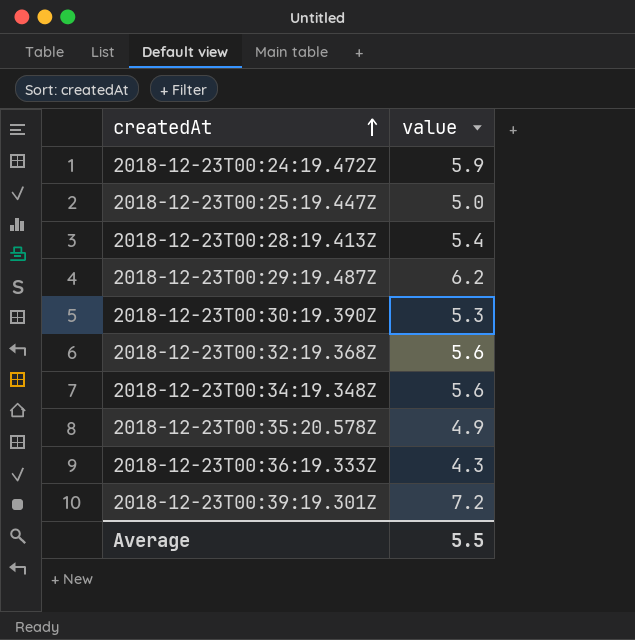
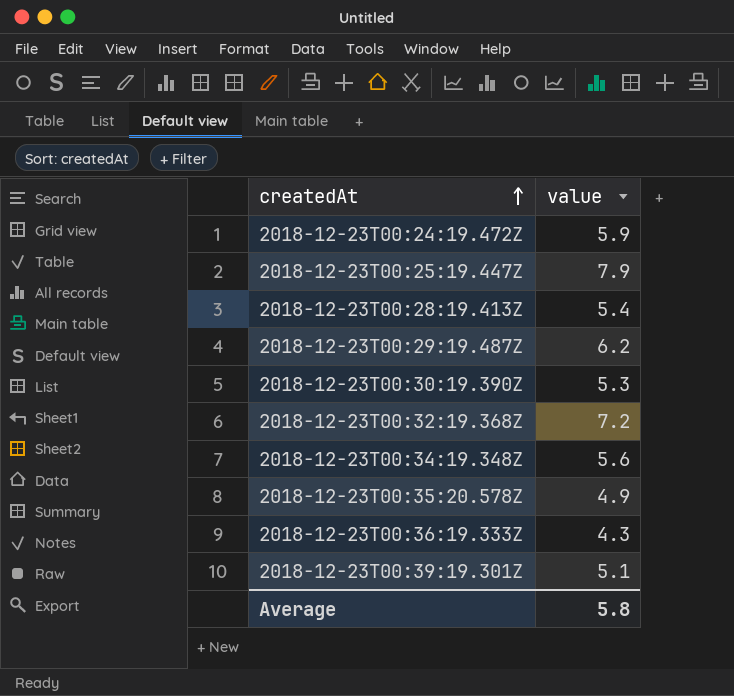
2018-12-23T00:25:19.447Z | value: 5.0 -> 7.9
2018-12-23T00:32:19.368Z | value: 5.6 -> 7.2
2018-12-23T00:39:19.301Z | value: 7.2 -> 5.1
Average | value: 5.5 -> 5.8

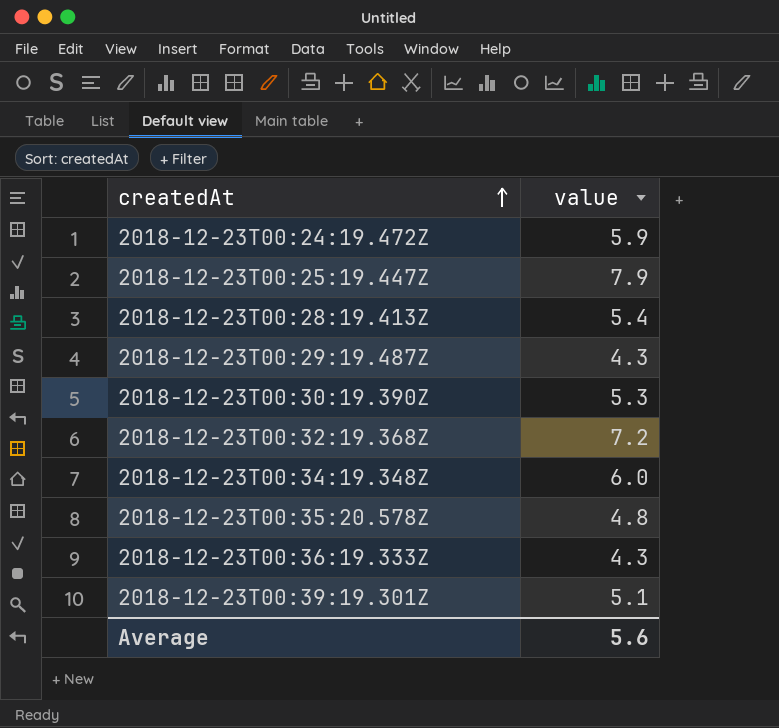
2018-12-23T00:29:19.487Z | value: 6.2 -> 4.3
2018-12-23T00:34:19.348Z | value: 5.6 -> 6.0
2018-12-23T00:35:20.578Z | value: 4.9 -> 4.8
Average | value: 5.8 -> 5.6

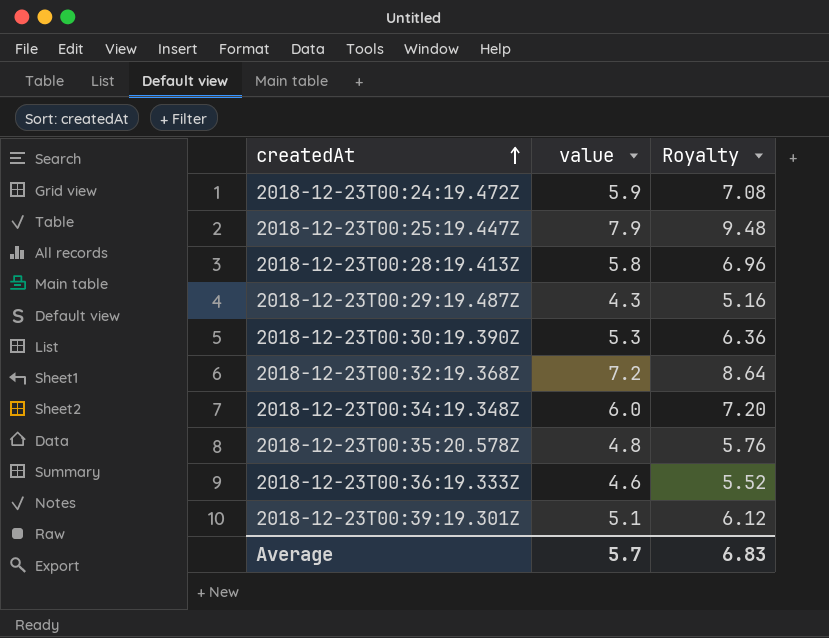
column Royalty | formula: none -> [value] * 1.2
2018-12-23T00:28:19.413Z | value: 5.4 -> 5.8
2018-12-23T00:36:19.333Z | value: 4.3 -> 4.6
Average | value: 5.6 -> 5.7

